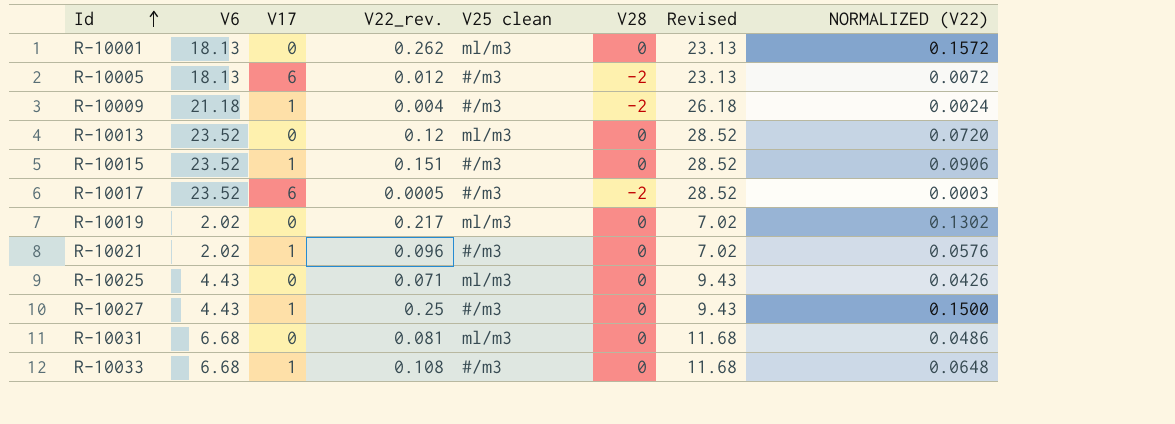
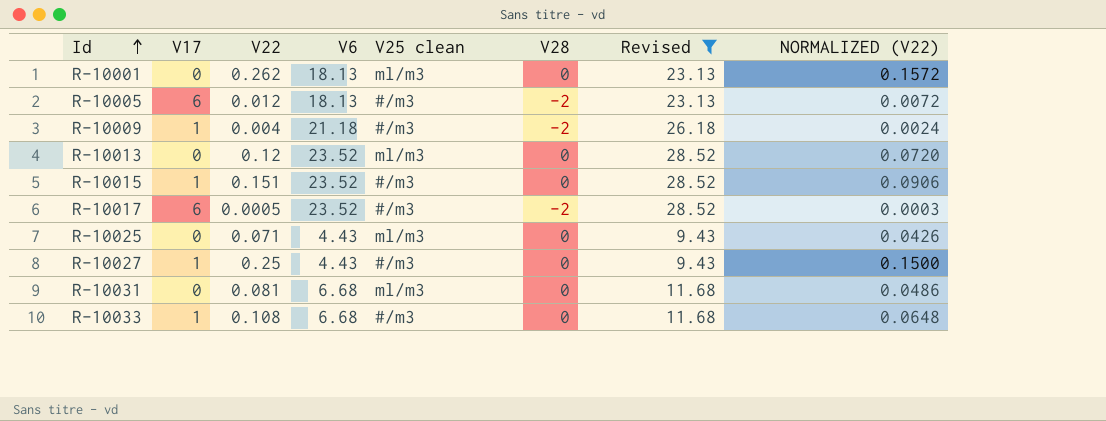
filter: none -> Revised != 7.02
column name: V22_rev. -> V22
column V6 | position: 2 -> 4

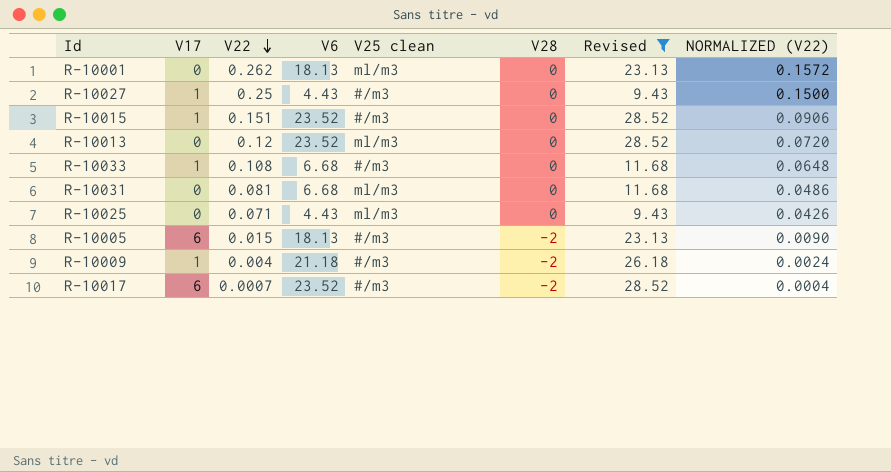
row order: Id ascending -> V22 descending
R-10005 | V22: 0.012 -> 0.015
R-10005 | NORMALIZED (V22): 0.0072 -> 0.0090
R-10017 | V22: 0.0005 -> 0.0007
R-10017 | NORMALIZED (V22): 0.0003 -> 0.0004

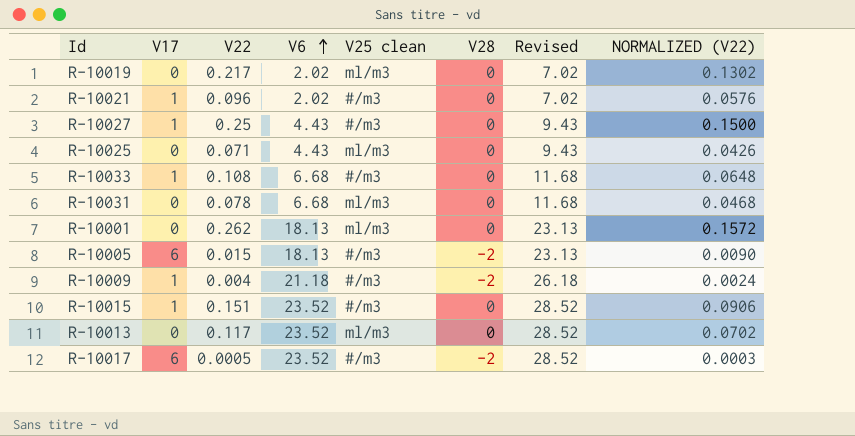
filter: Revised != 7.02 -> none
row order: V22 descending -> V6 ascending
R-10031 | V22: 0.081 -> 0.078
R-10031 | NORMALIZED (V22): 0.0486 -> 0.0468
R-10013 | V22: 0.12 -> 0.117
R-10013 | NORMALIZED (V22): 0.0720 -> 0.0702
R-10017 | V22: 0.0007 -> 0.0005
R-10017 | NORMALIZED (V22): 0.0004 -> 0.0003

